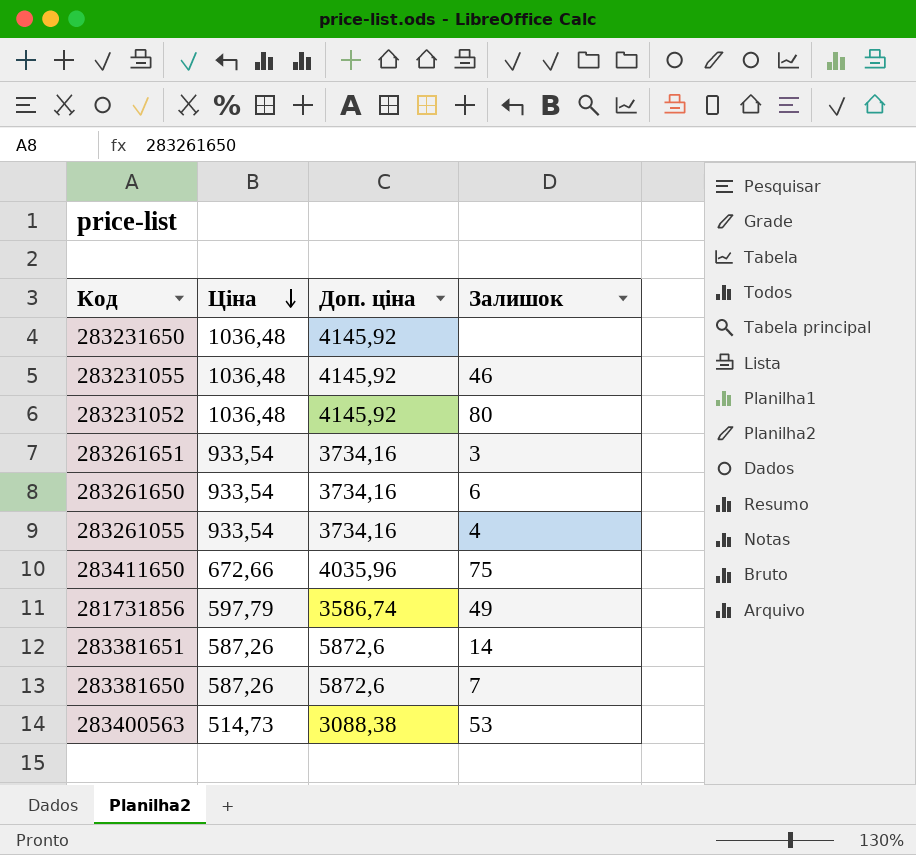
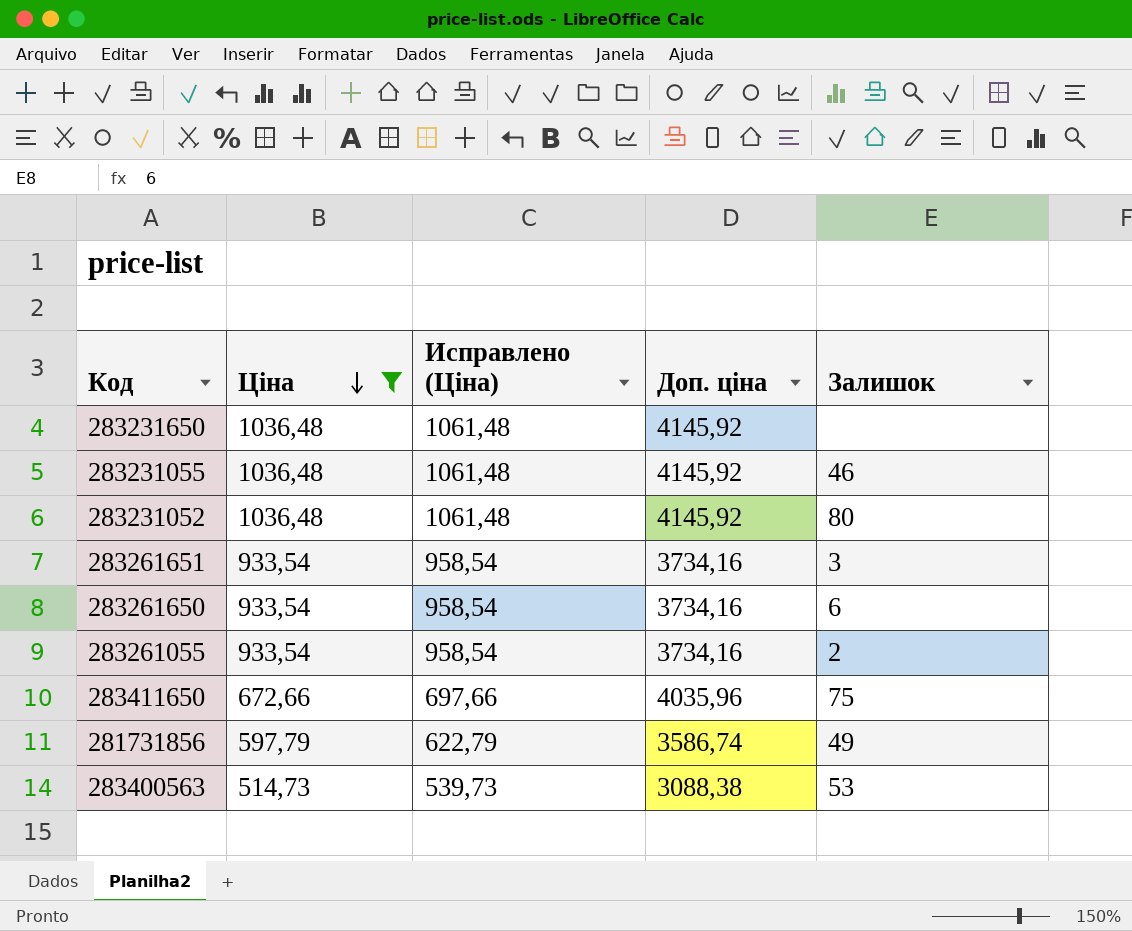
filter: none -> Ціна != 587,26
column Исправлено (Ціна) | formula: none -> [Ціна] + 25
283261055 | Залишок: 4 -> 2

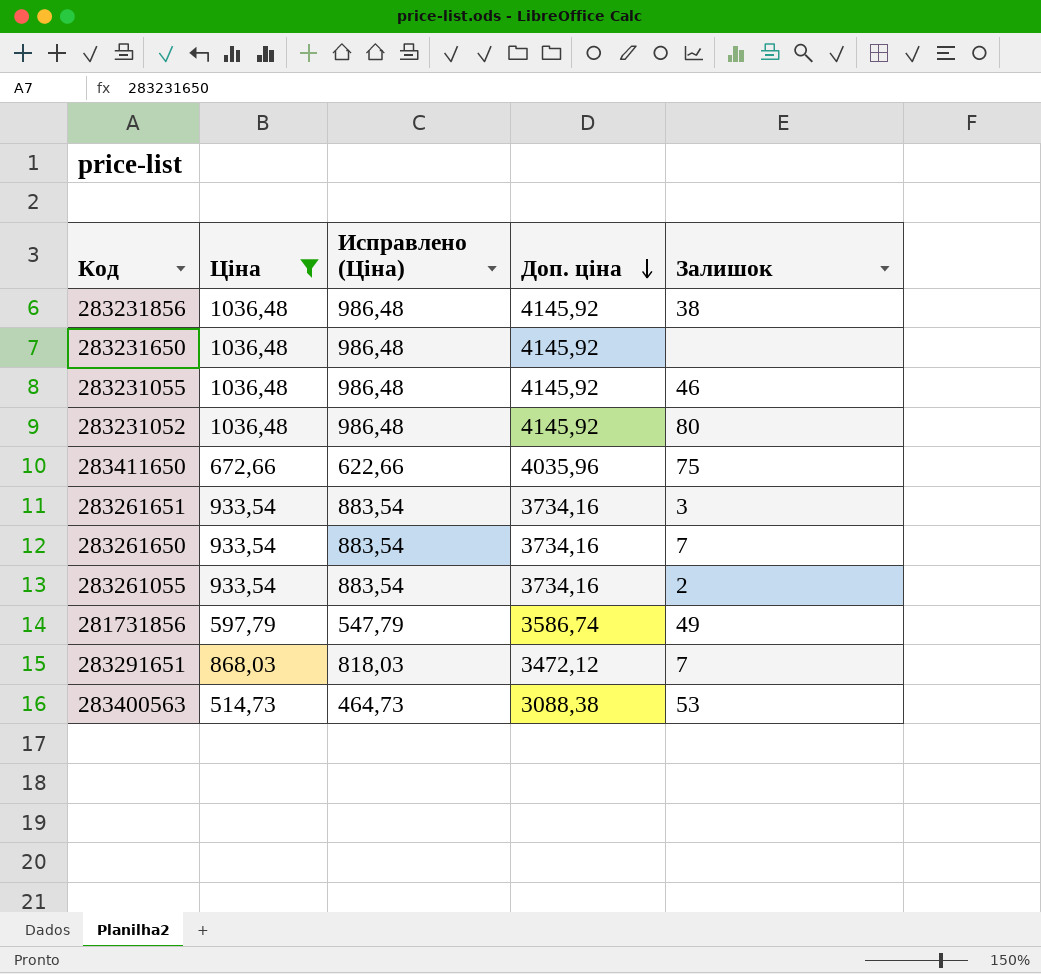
row order: Ціна descending -> Доп. ціна descending
column Исправлено (Ціна) | formula: [Ціна] + 25 -> [Ціна] - 50
row 283231856: none -> 1036,48 | 986,48 | 4145,92 | 38
283261650 | Залишок: 6 -> 7
row 283291651: none -> 868,03 | 818,03 | 3472,12 | 7

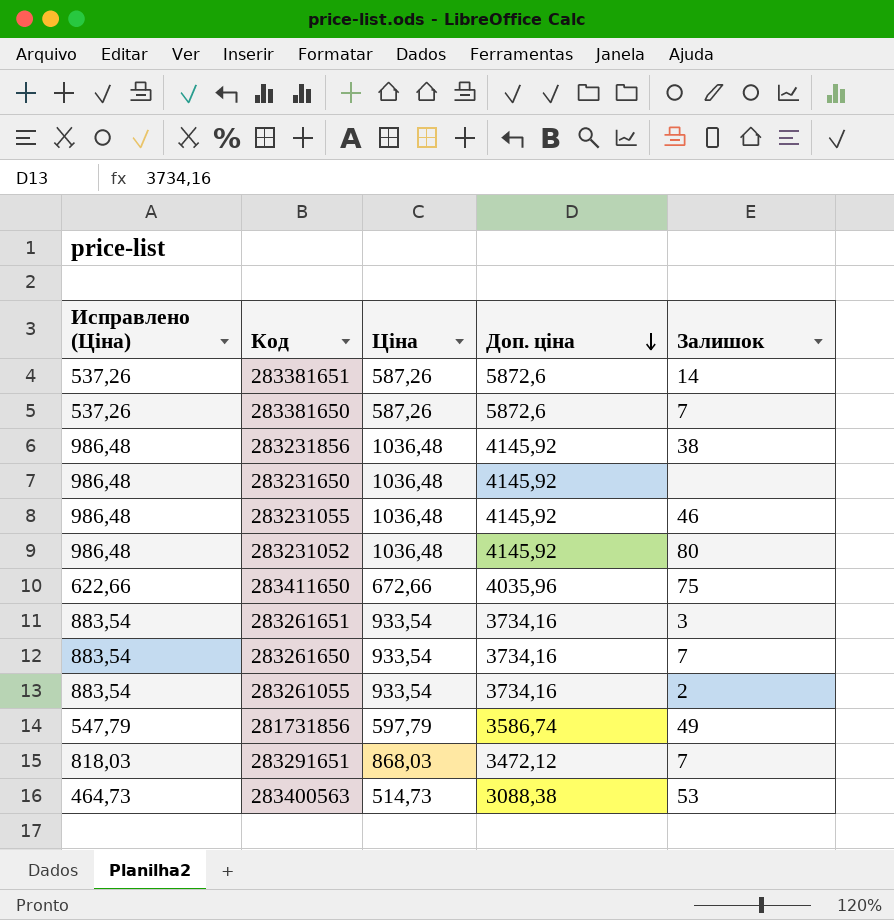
filter: Ціна != 587,26 -> none
column Исправлено (Ціна) | position: 3 -> 1

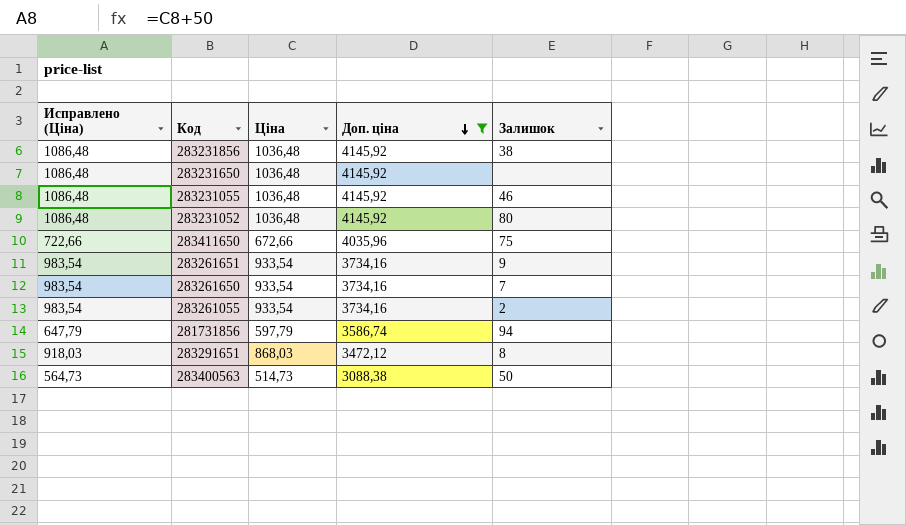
filter: none -> Доп. ціна != 5872,6
column Исправлено (Ціна) | formula: [Ціна] - 50 -> [Ціна] + 50
283261651 | Залишок: 3 -> 9
281731856 | Залишок: 49 -> 94
283291651 | Залишок: 7 -> 8
283400563 | Залишок: 53 -> 50

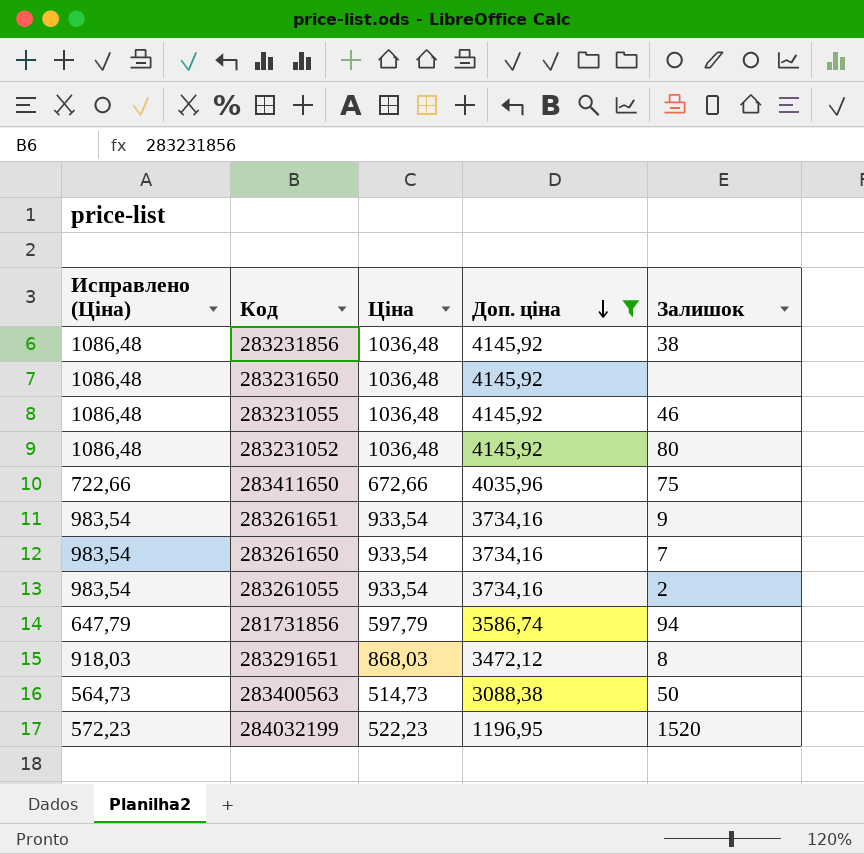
row 284032199: none -> 572,23 | 522,23 | 1196,95 | 1520

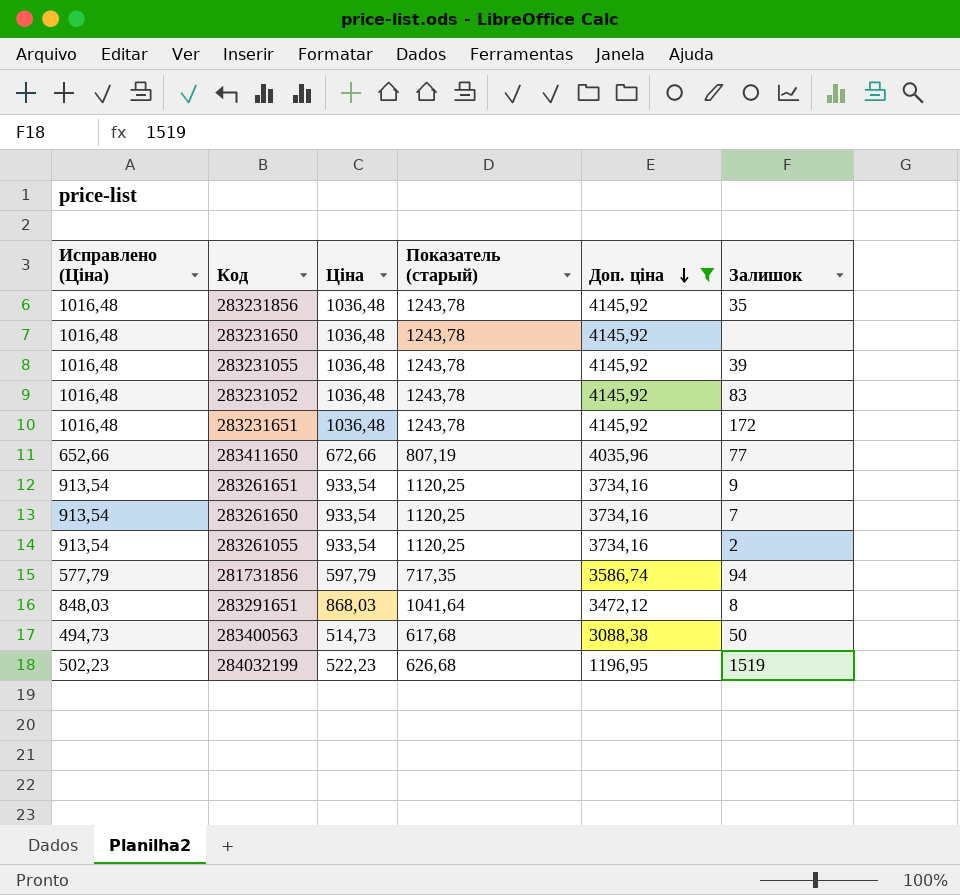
column Исправлено (Ціна) | formula: [Ціна] + 50 -> [Ціна] - 20
column Показатель (старый) | formula: none -> [Ціна] * 1,2
283231856 | Залишок: 38 -> 35
283231055 | Залишок: 46 -> 39
283231052 | Залишок: 80 -> 83
row 283231651: none -> 1016,48 | 1036,48 | 1243,78 | 4145,92 | 172
283411650 | Залишок: 75 -> 77
284032199 | Залишок: 1520 -> 1519

